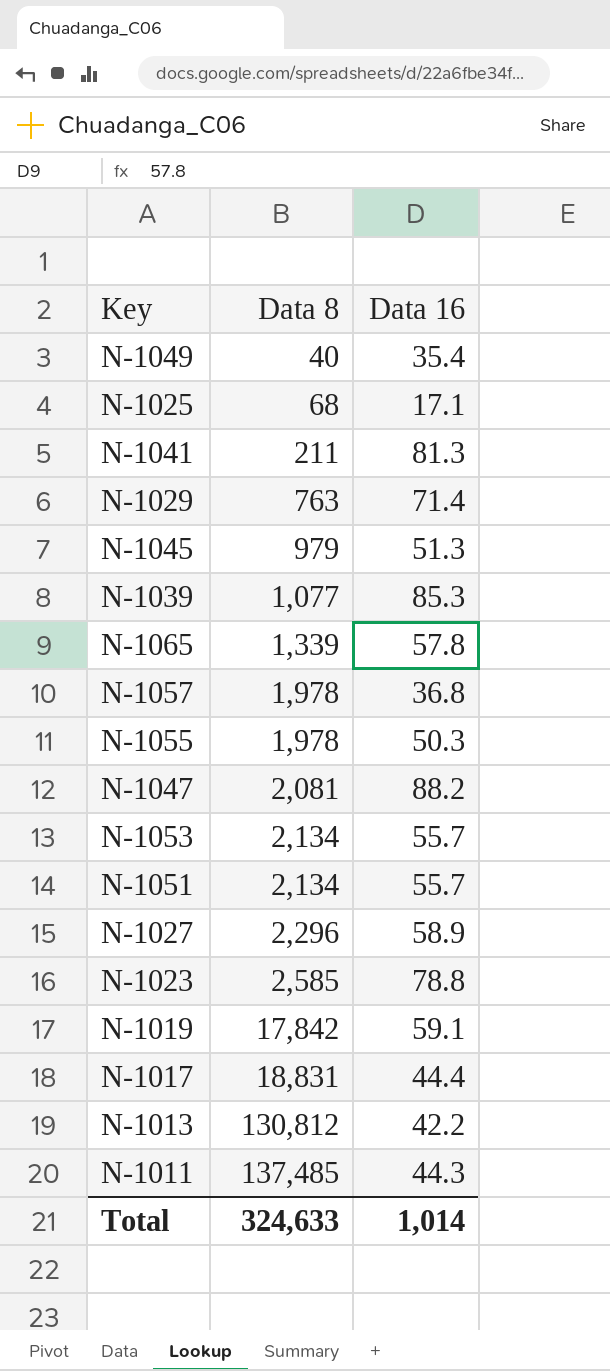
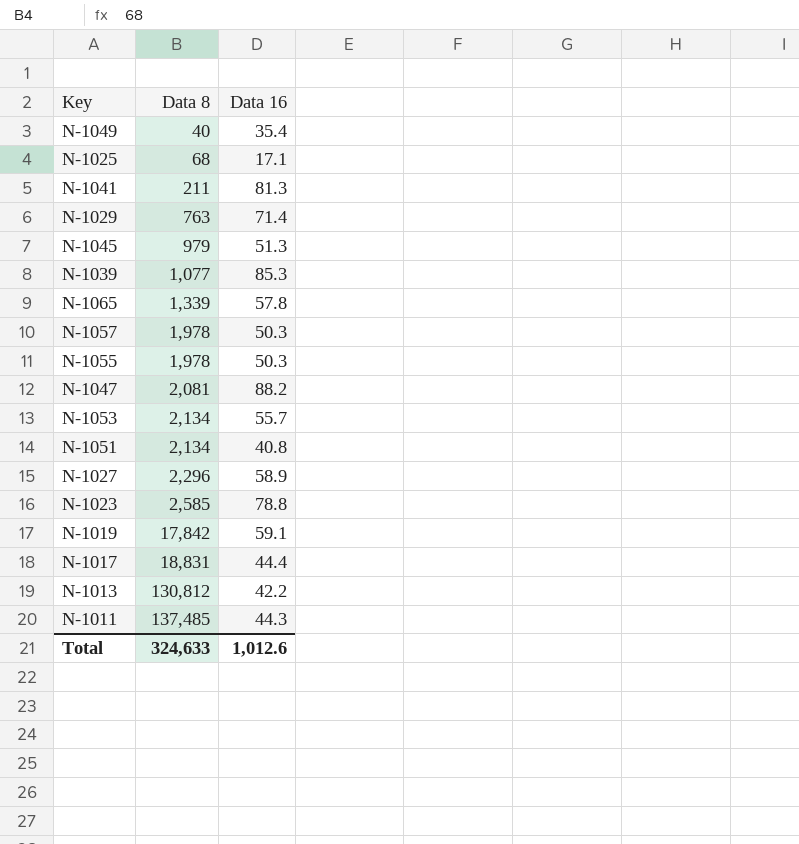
N-1057 | Data 16: 36.8 -> 50.3
N-1051 | Data 16: 55.7 -> 40.8
Total | Data 16: 1,014 -> 1,012.6

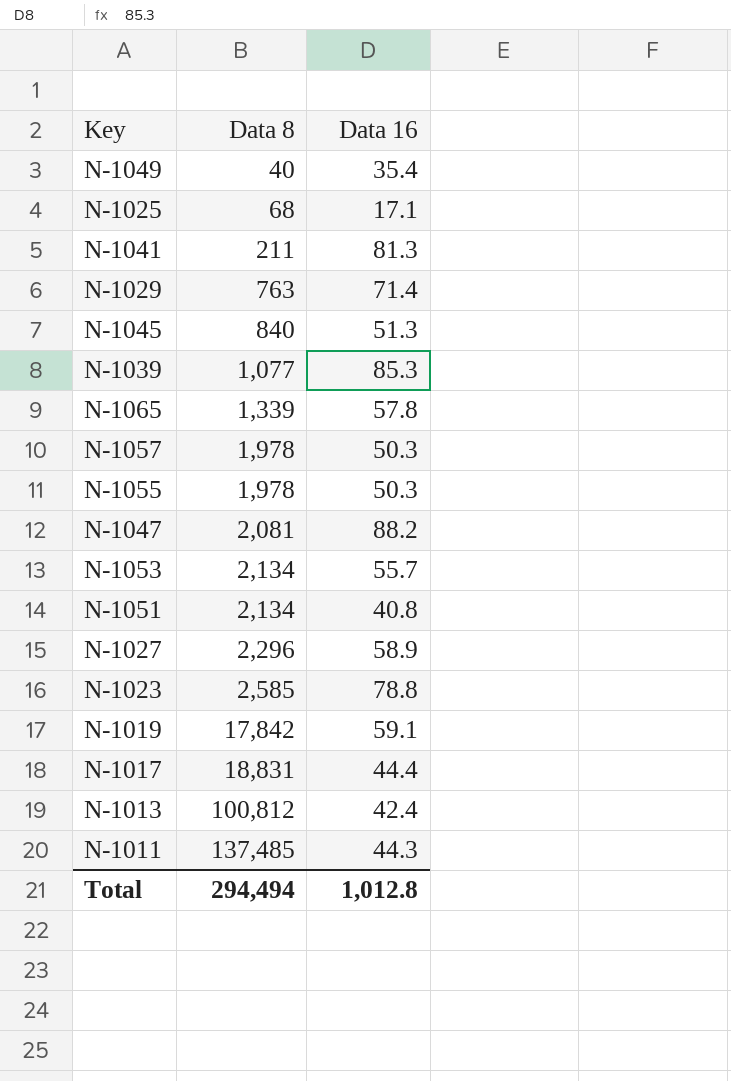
N-1045 | Data 8: 979 -> 840
N-1013 | Data 8: 130,812 -> 100,812
N-1013 | Data 16: 42.2 -> 42.4
Total | Data 8: 324,633 -> 294,494
Total | Data 16: 1,012.6 -> 1,012.8

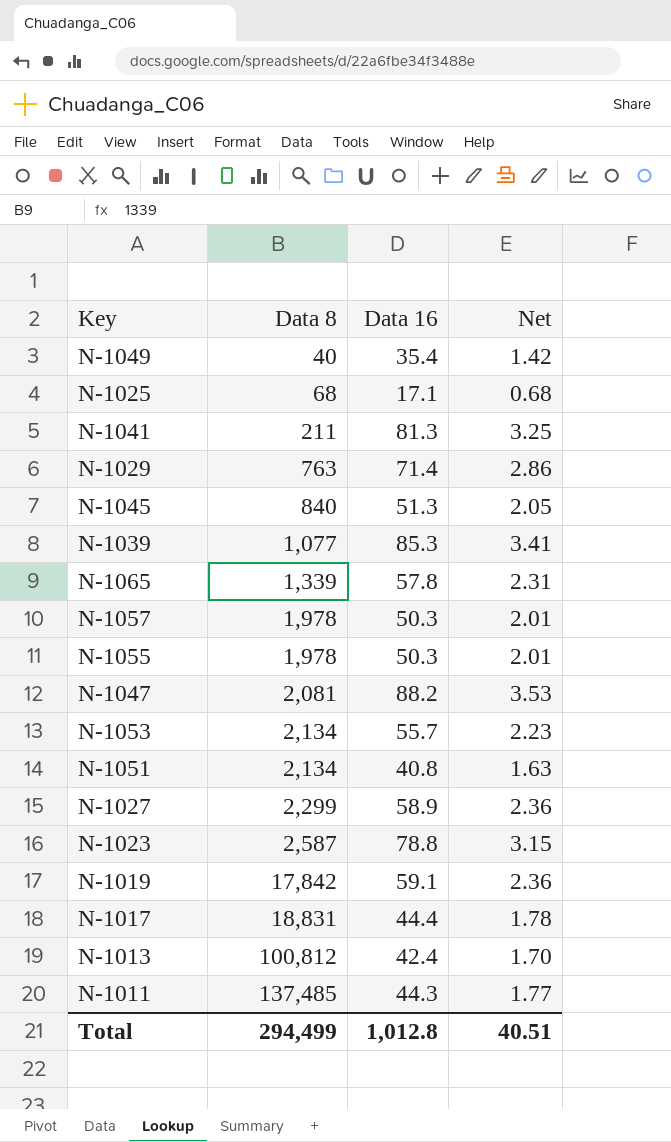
column Net | formula: none -> [Data 16] * 0.04
N-1027 | Data 8: 2,296 -> 2,299
N-1023 | Data 8: 2,585 -> 2,587
Total | Data 8: 294,494 -> 294,499

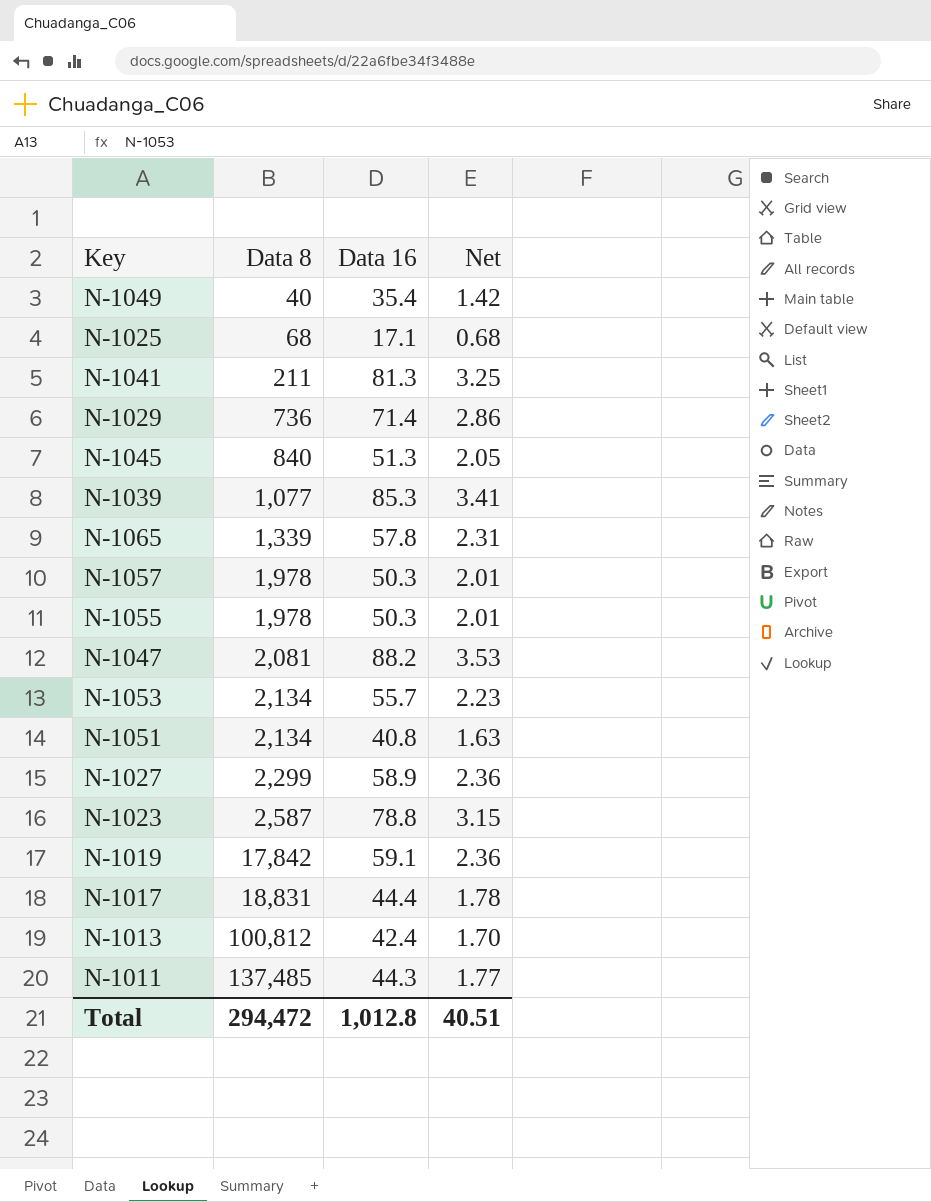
N-1029 | Data 8: 763 -> 736
Total | Data 8: 294,499 -> 294,472

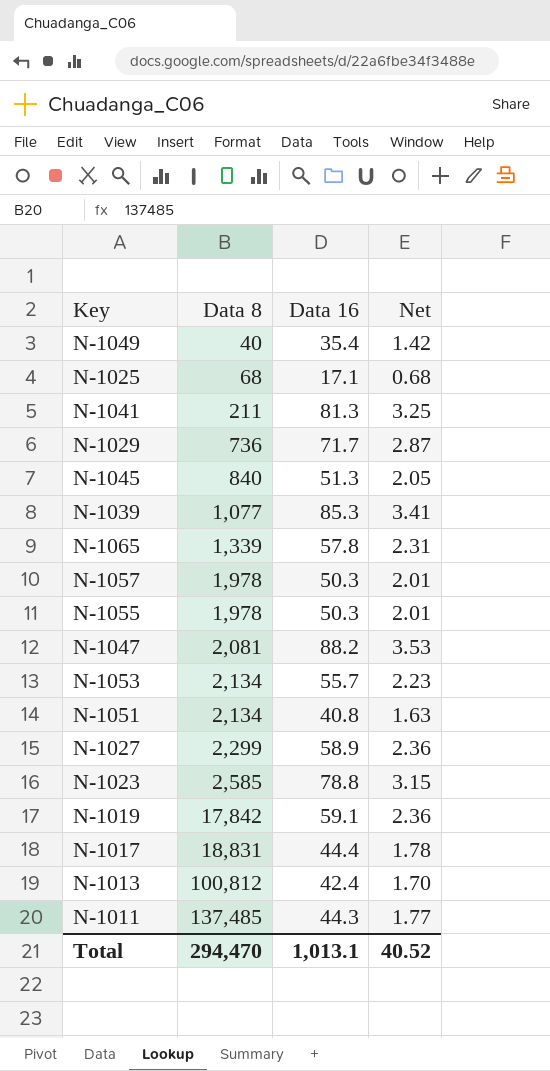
N-1029 | Data 16: 71.4 -> 71.7
N-1029 | Net: 2.86 -> 2.87
N-1023 | Data 8: 2,587 -> 2,585
Total | Data 8: 294,472 -> 294,470
Total | Data 16: 1,012.8 -> 1,013.1
Total | Net: 40.51 -> 40.52

